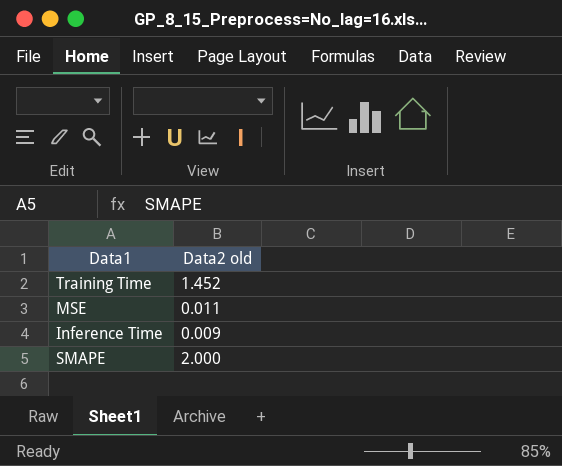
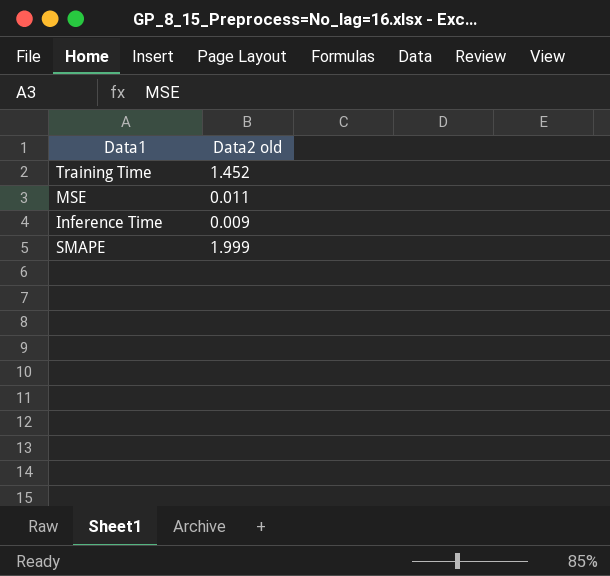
SMAPE | Data2 old: 2.000 -> 1.999

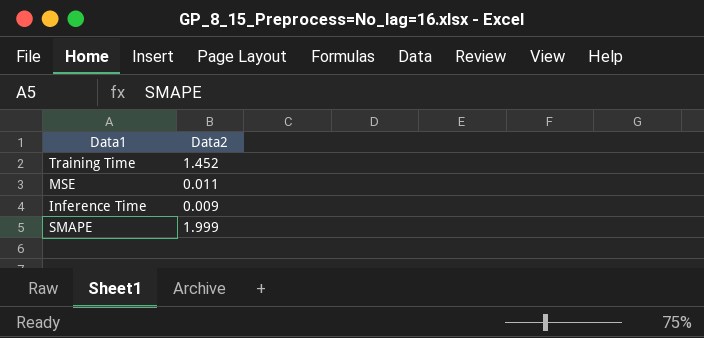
column name: Data2 old -> Data2

